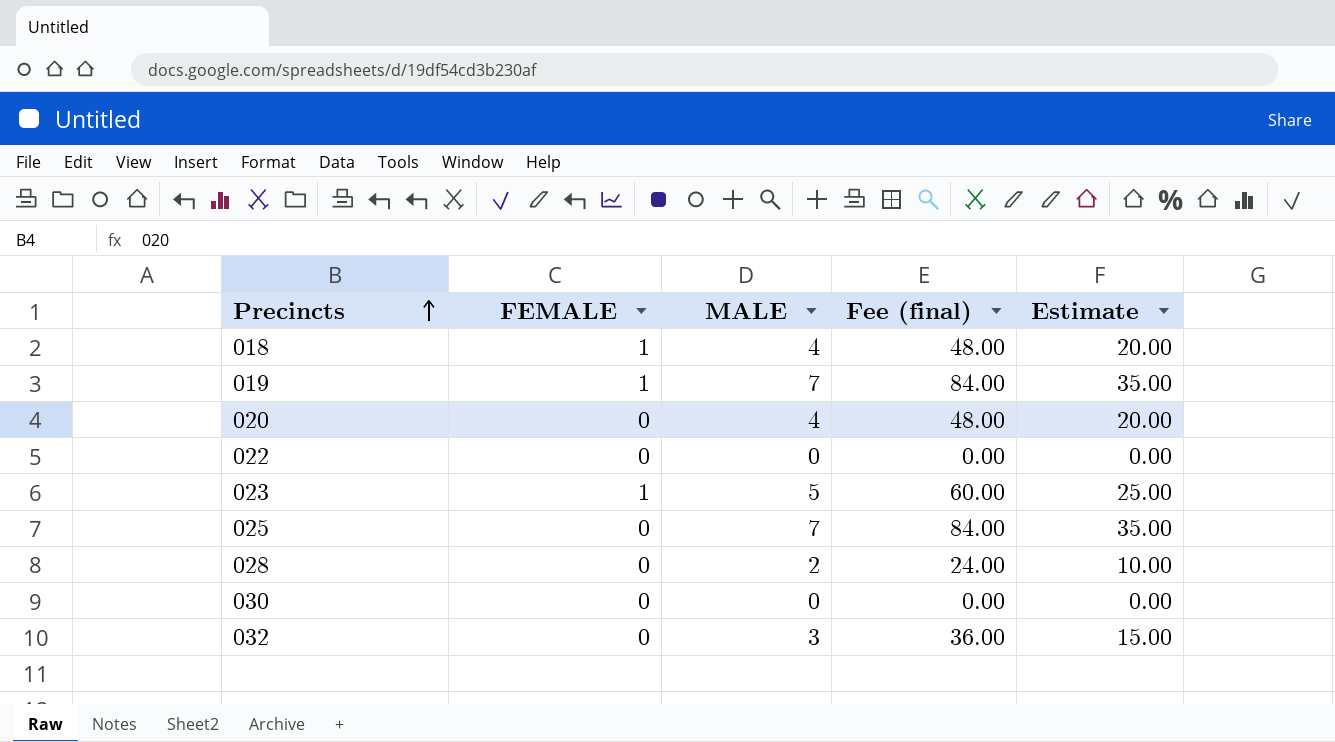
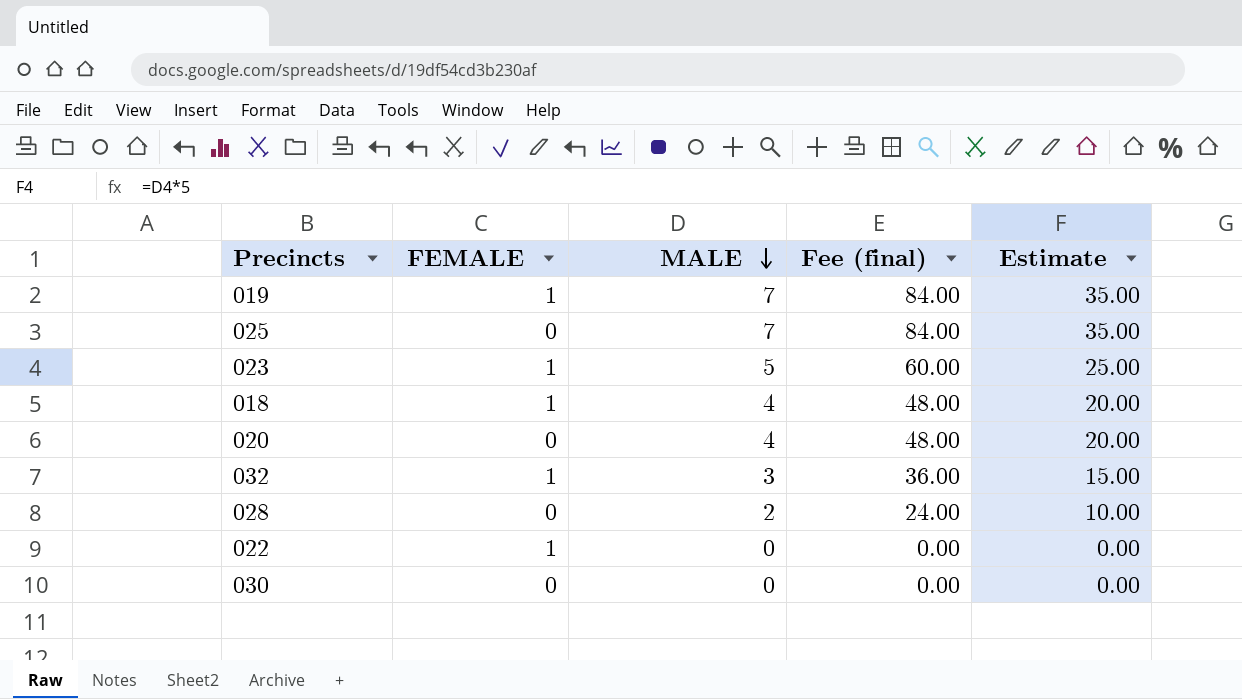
row order: Precincts ascending -> MALE descending
032 | FEMALE: 0 -> 1
022 | FEMALE: 0 -> 1

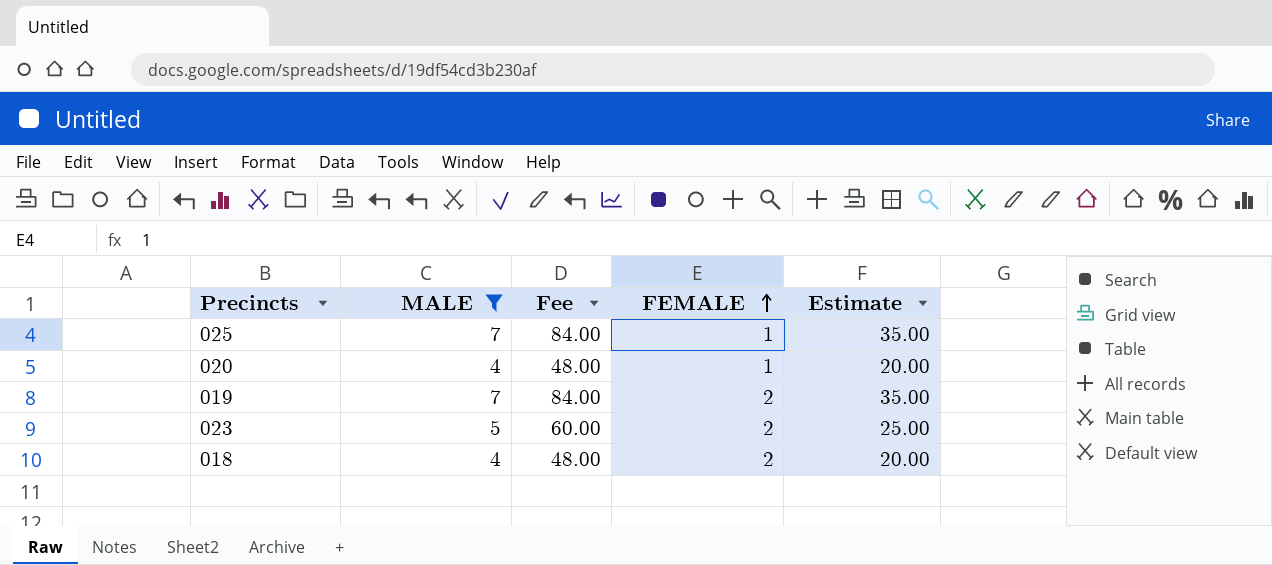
filter: none -> MALE >= 4
row order: MALE descending -> FEMALE ascending
column name: Fee (final) -> Fee
column FEMALE | position: 2 -> 4
025 | FEMALE: 0 -> 1
020 | FEMALE: 0 -> 1
019 | FEMALE: 1 -> 2
023 | FEMALE: 1 -> 2
018 | FEMALE: 1 -> 2

